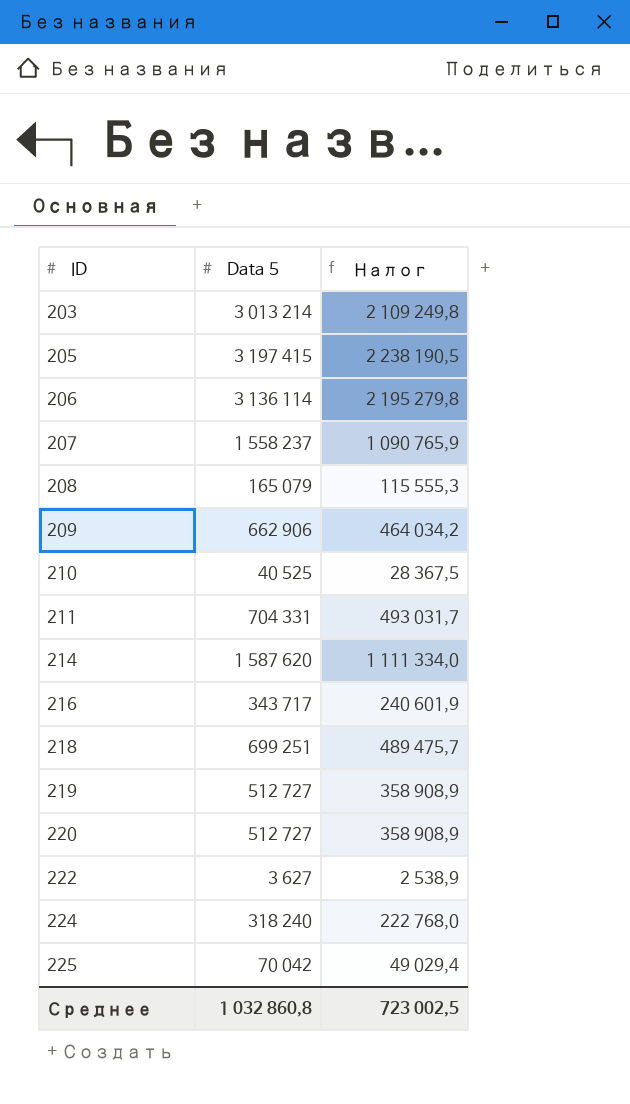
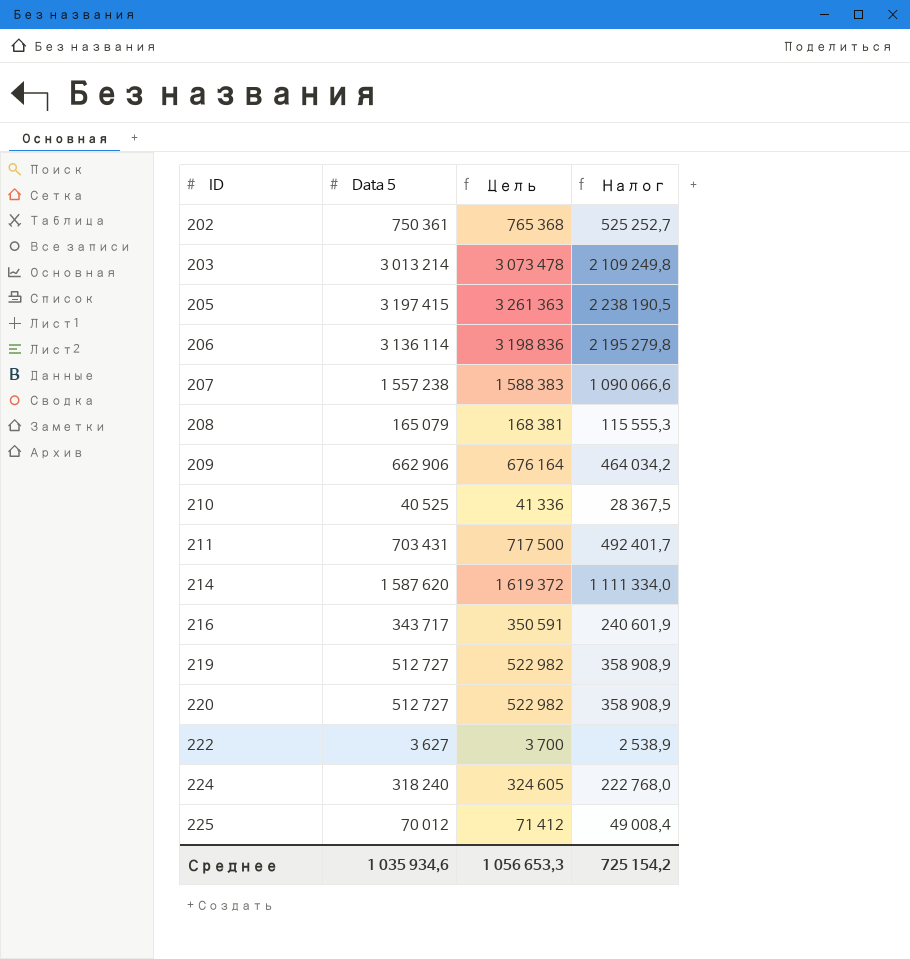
column Цель | formula: none -> [Data 5] * 1,02
row 218: 699 251 | 489 475,7 -> none
row 202: none -> 750 361 | 765 368 | 525 252,7
207 | Data 5: 1 558 237 -> 1 557 238
207 | Налог: 1 090 765,9 -> 1 090 066,6
211 | Data 5: 704 331 -> 703 431
211 | Налог: 493 031,7 -> 492 401,7
225 | Data 5: 70 042 -> 70 012
225 | Налог: 49 029,4 -> 49 008,4
Среднее | Data 5: 1 032 860,8 -> 1 035 934,6
Среднее | Налог: 723 002,5 -> 725 154,2

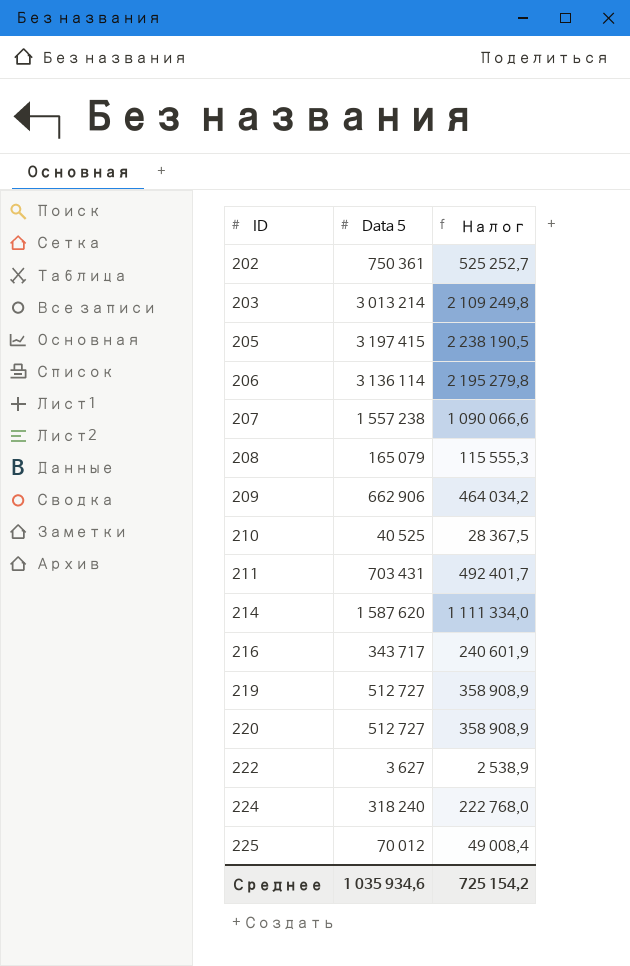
column Цель | formula: [Data 5] * 1,02 -> none

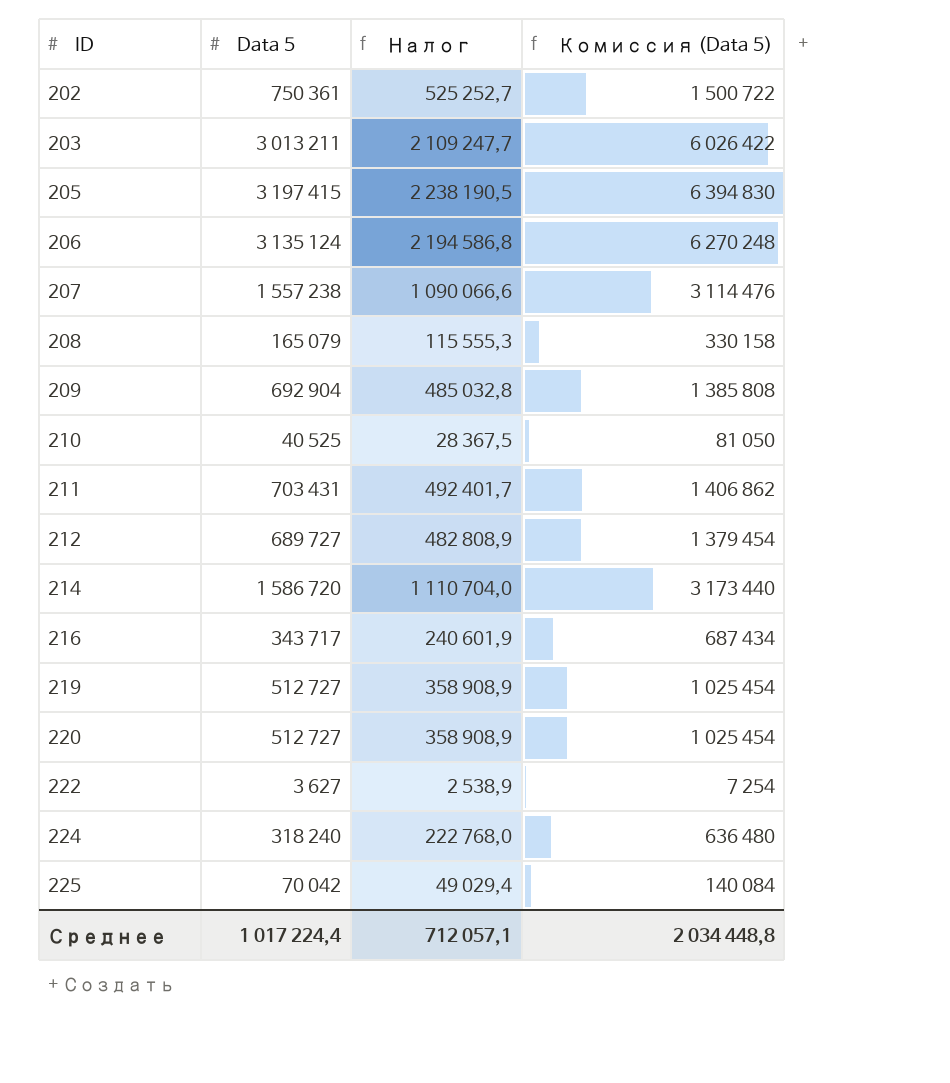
column Комиссия (Data 5) | formula: none -> [Data 5] * 2
203 | Data 5: 3 013 214 -> 3 013 211
203 | Налог: 2 109 249,8 -> 2 109 247,7
206 | Data 5: 3 136 114 -> 3 135 124
206 | Налог: 2 195 279,8 -> 2 194 586,8
209 | Data 5: 662 906 -> 692 904
209 | Налог: 464 034,2 -> 485 032,8
row 212: none -> 689 727 | 482 808,9 | 1 379 454
214 | Data 5: 1 587 620 -> 1 586 720
214 | Налог: 1 111 334,0 -> 1 110 704,0
225 | Data 5: 70 012 -> 70 042
225 | Налог: 49 008,4 -> 49 029,4
Среднее | Data 5: 1 035 934,6 -> 1 017 224,4
Среднее | Налог: 725 154,2 -> 712 057,1

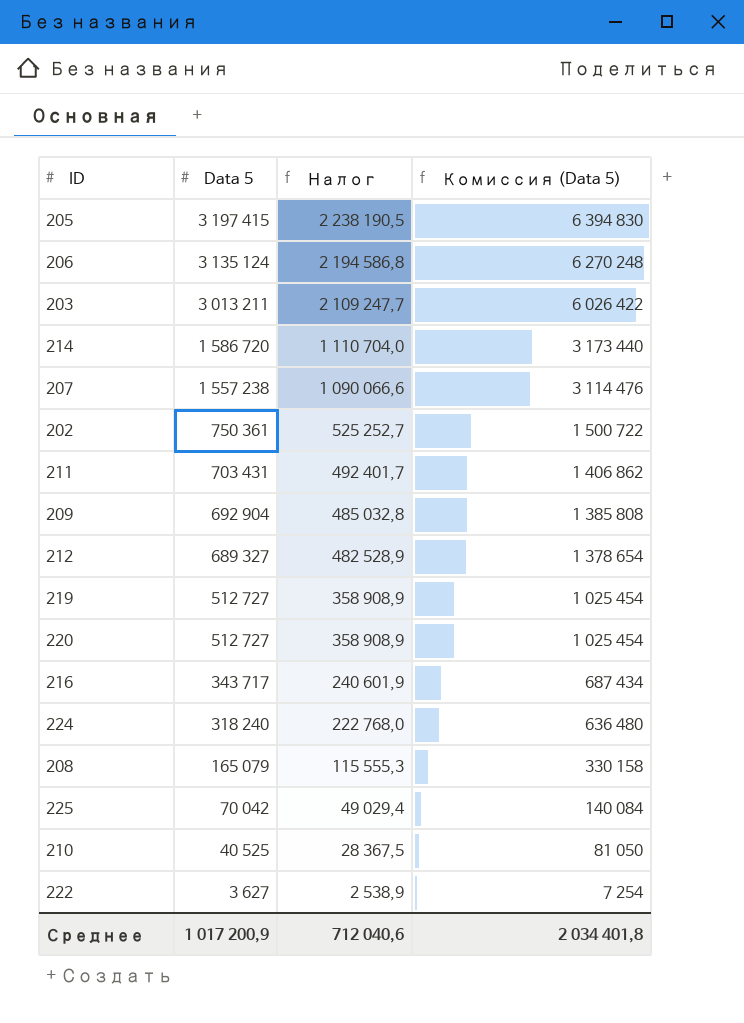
row order: ID ascending -> Data 5 descending
212 | Data 5: 689 727 -> 689 327
212 | Налог: 482 808,9 -> 482 528,9
212 | Комиссия (Data 5): 1 379 454 -> 1 378 654
Среднее | Data 5: 1 017 224,4 -> 1 017 200,9
Среднее | Налог: 712 057,1 -> 712 040,6
Среднее | Комиссия (Data 5): 2 034 448,8 -> 2 034 401,8

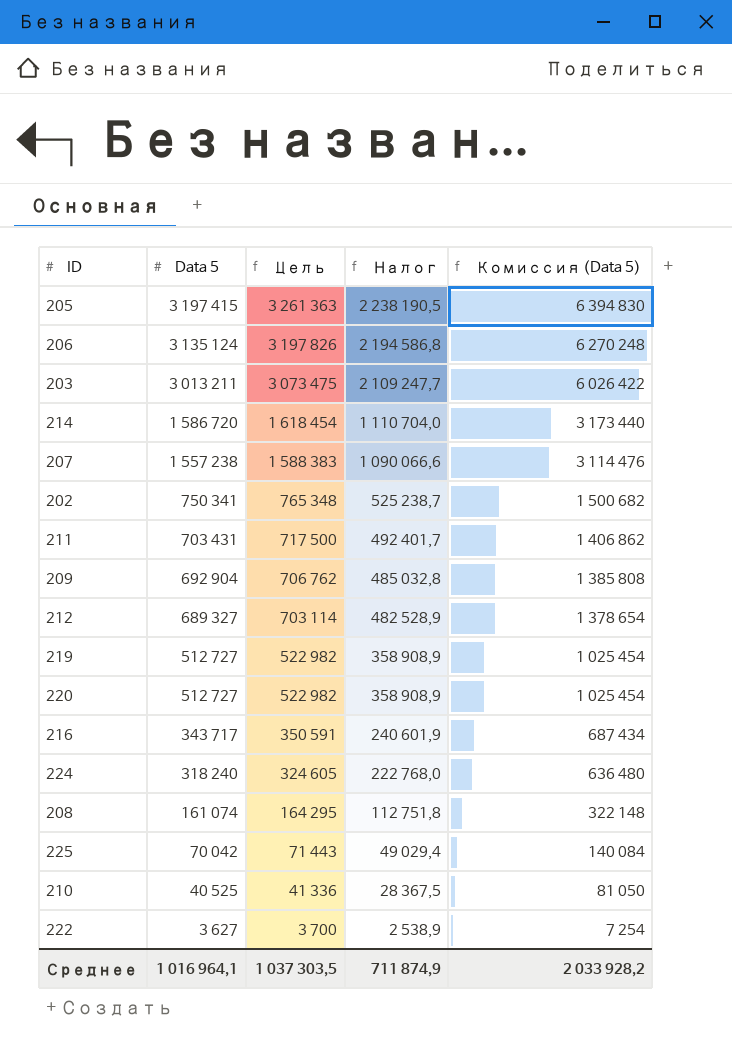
column Цель | formula: none -> [Data 5] * 1,02
202 | Data 5: 750 361 -> 750 341
202 | Налог: 525 252,7 -> 525 238,7
202 | Комиссия (Data 5): 1 500 722 -> 1 500 682
208 | Data 5: 165 079 -> 161 074
208 | Налог: 115 555,3 -> 112 751,8
208 | Комиссия (Data 5): 330 158 -> 322 148
Среднее | Data 5: 1 017 200,9 -> 1 016 964,1
Среднее | Налог: 712 040,6 -> 711 874,9
Среднее | Комиссия (Data 5): 2 034 401,8 -> 2 033 928,2

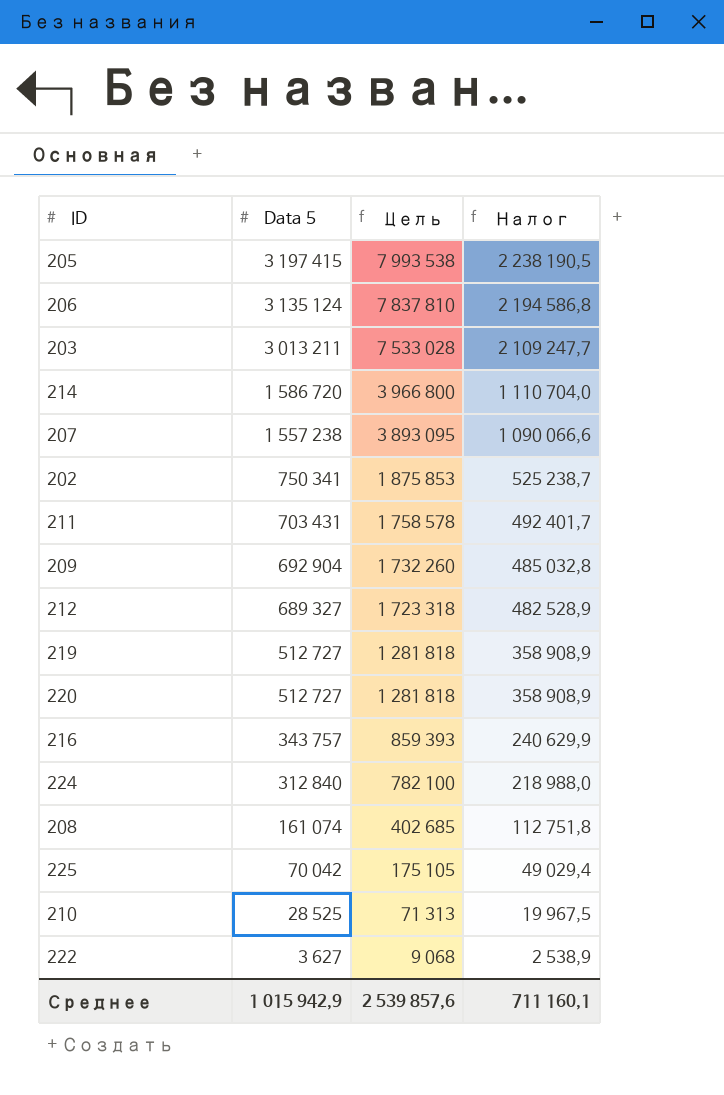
column Комиссия (Data 5) | formula: [Data 5] * 2 -> none
column Цель | formula: [Data 5] * 1,02 -> [Data 5] * 2,5
216 | Data 5: 343 717 -> 343 757
216 | Налог: 240 601,9 -> 240 629,9
224 | Data 5: 318 240 -> 312 840
224 | Налог: 222 768,0 -> 218 988,0
210 | Data 5: 40 525 -> 28 525
210 | Налог: 28 367,5 -> 19 967,5
Среднее | Data 5: 1 016 964,1 -> 1 015 942,9
Среднее | Цель: 1 037 303,5 -> 2 539 857,6
Среднее | Налог: 711 874,9 -> 711 160,1

